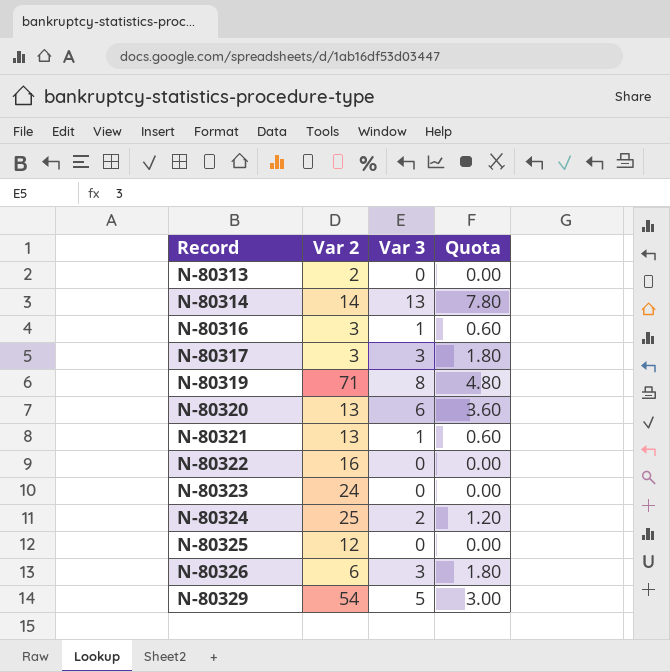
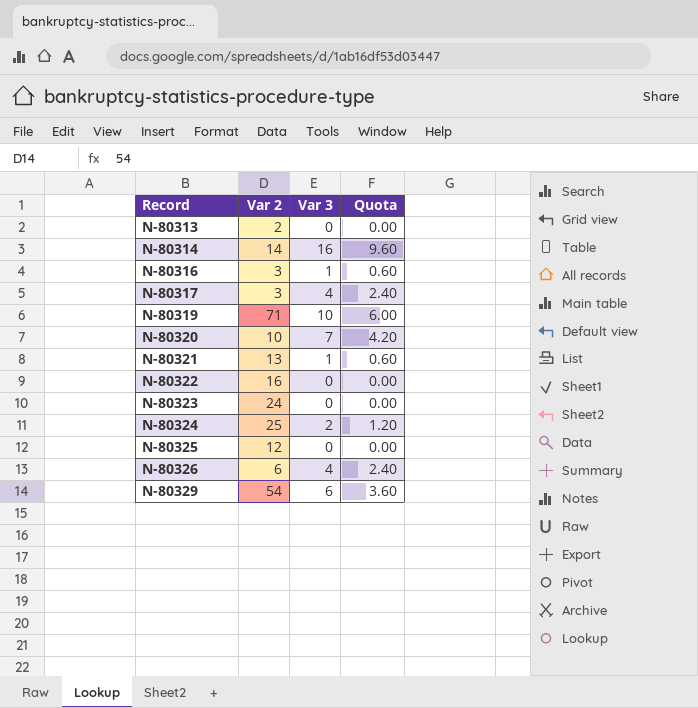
N-80314 | Var 3: 13 -> 16
N-80314 | Quota: 7.80 -> 9.60
N-80317 | Var 3: 3 -> 4
N-80317 | Quota: 1.80 -> 2.40
N-80319 | Var 3: 8 -> 10
N-80319 | Quota: 4.80 -> 6.00
N-80320 | Var 2: 13 -> 10
N-80320 | Var 3: 6 -> 7
N-80320 | Quota: 3.60 -> 4.20
N-80326 | Var 3: 3 -> 4
N-80326 | Quota: 1.80 -> 2.40
N-80329 | Var 3: 5 -> 6
N-80329 | Quota: 3.00 -> 3.60

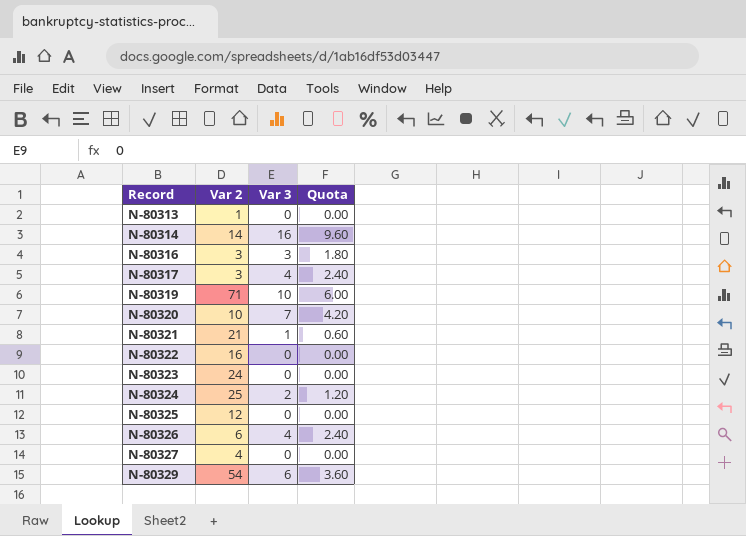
N-80313 | Var 2: 2 -> 1
N-80316 | Var 3: 1 -> 3
N-80316 | Quota: 0.60 -> 1.80
N-80321 | Var 2: 13 -> 21
row N-80327: none -> 4 | 0 | 0.00

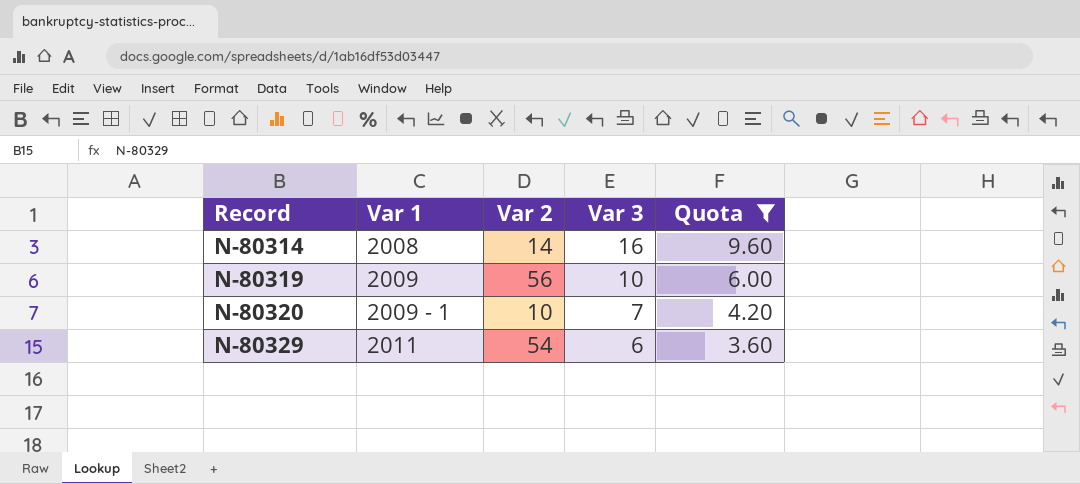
filter: none -> Quota >= 3.60
column Var 1 | position: none -> 2
N-80319 | Var 2: 71 -> 56

